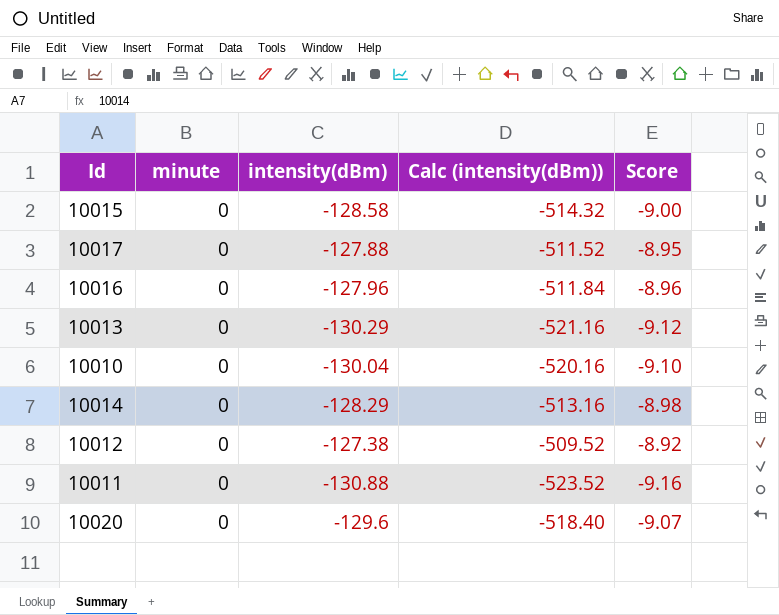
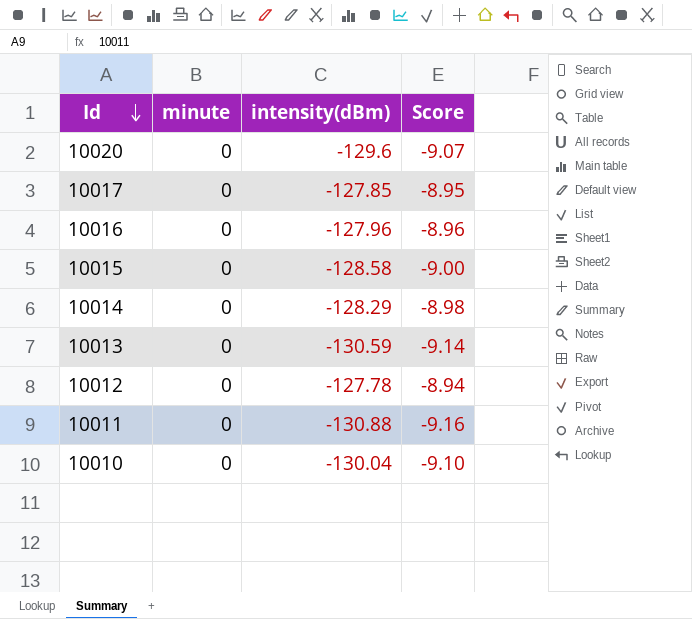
row order: none -> Id descending
column Calc (intensity(dBm)) | formula: [intensity(dBm)] * 4 -> none
10017 | intensity(dBm): -127.88 -> -127.85
10013 | intensity(dBm): -130.29 -> -130.59
10013 | Score: -9.12 -> -9.14
10012 | intensity(dBm): -127.38 -> -127.78
10012 | Score: -8.92 -> -8.94

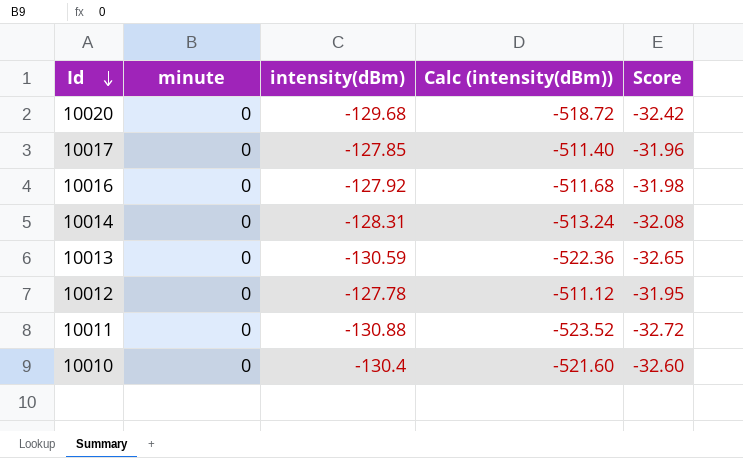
column Calc (intensity(dBm)) | formula: none -> [intensity(dBm)] * 4
column Score | formula: [intensity(dBm)] * 0.07 -> [intensity(dBm)] * 0.25
row 10015: 0 | -128.58 | -9.00 -> none
10020 | intensity(dBm): -129.6 -> -129.68
10016 | intensity(dBm): -127.96 -> -127.92
10014 | intensity(dBm): -128.29 -> -128.31
10010 | intensity(dBm): -130.04 -> -130.4

